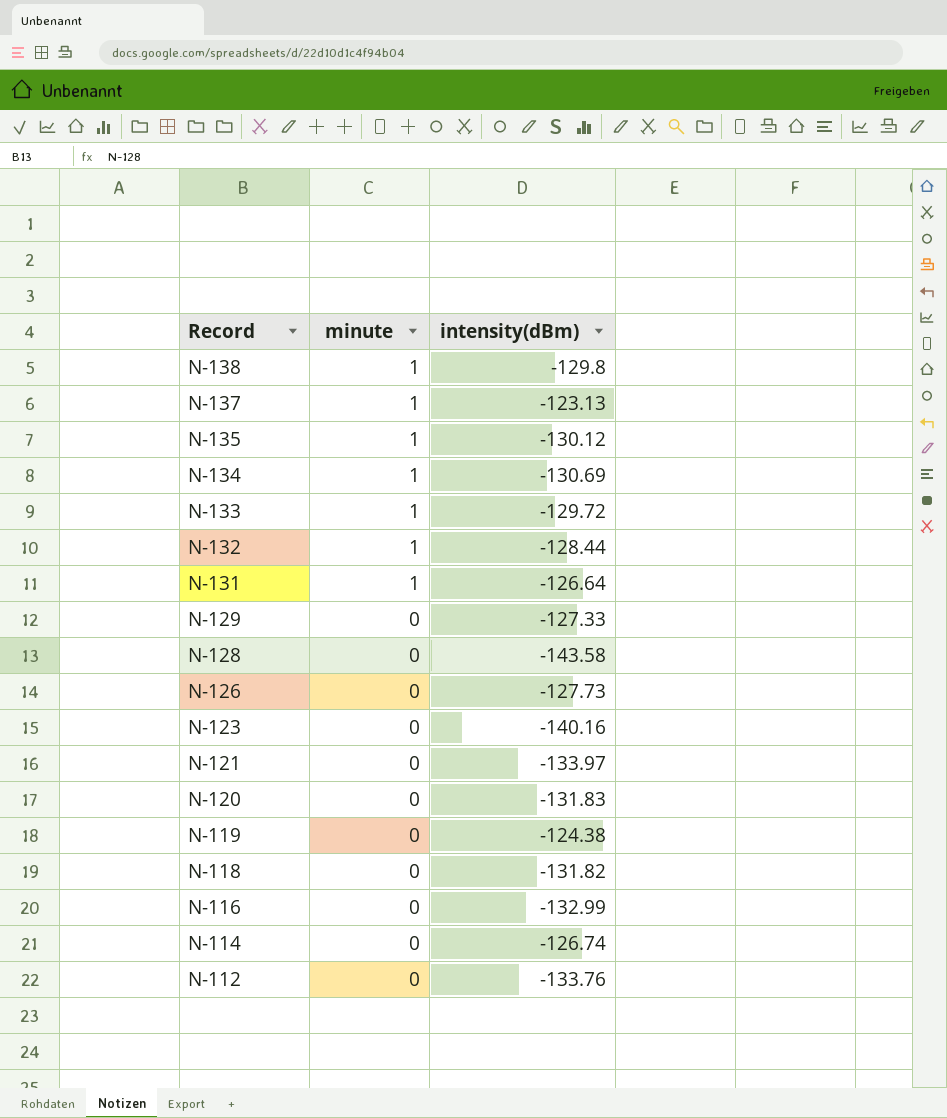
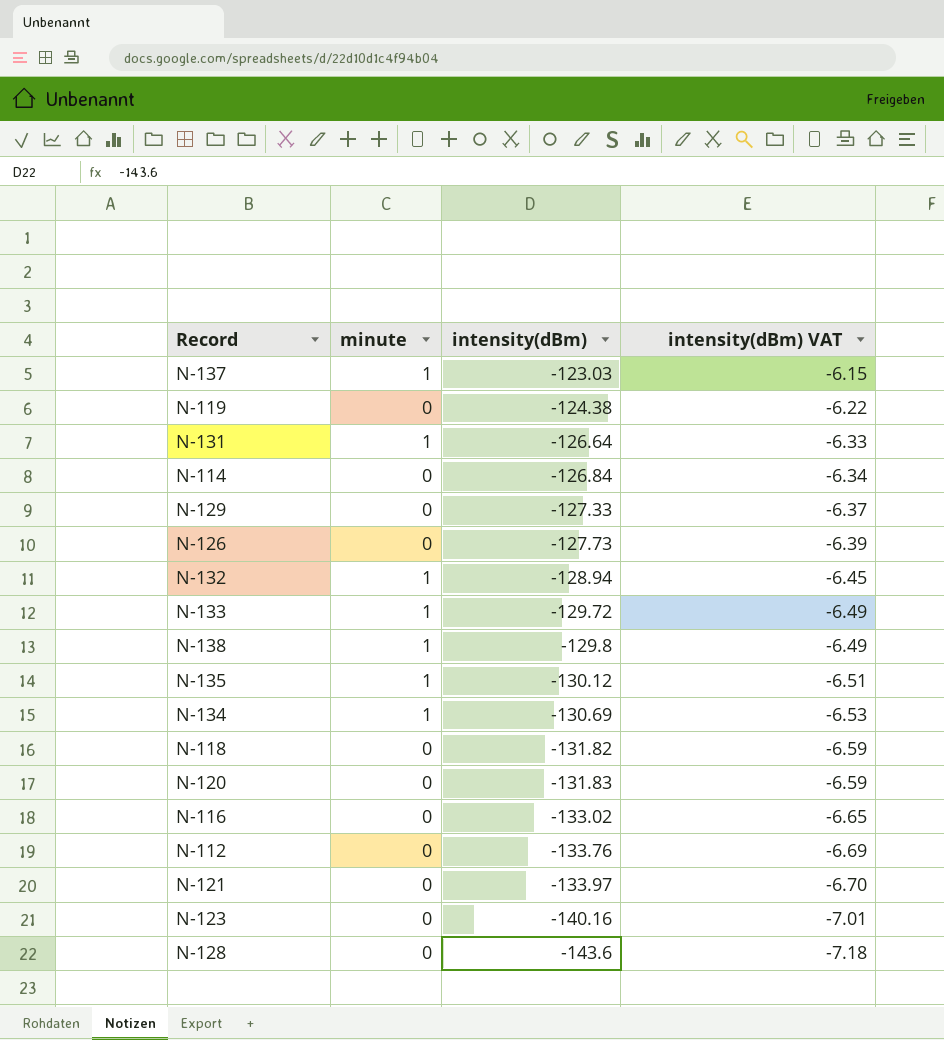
row order: Record descending -> intensity(dBm) descending
column intensity(dBm) VAT | formula: none -> [intensity(dBm)] * 0.05
N-137 | intensity(dBm): -123.13 -> -123.03
N-114 | intensity(dBm): -126.74 -> -126.84
N-132 | intensity(dBm): -128.44 -> -128.94
N-116 | intensity(dBm): -132.99 -> -133.02
N-128 | intensity(dBm): -143.58 -> -143.6

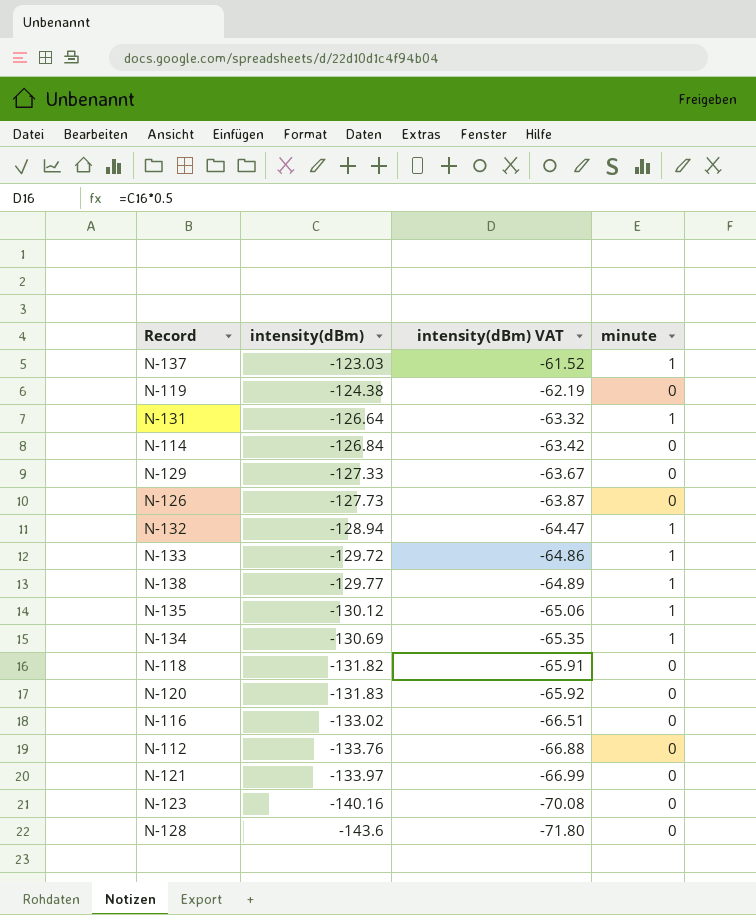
column intensity(dBm) VAT | formula: [intensity(dBm)] * 0.05 -> [intensity(dBm)] * 0.5
column minute | position: 2 -> 4
N-138 | intensity(dBm): -129.8 -> -129.77

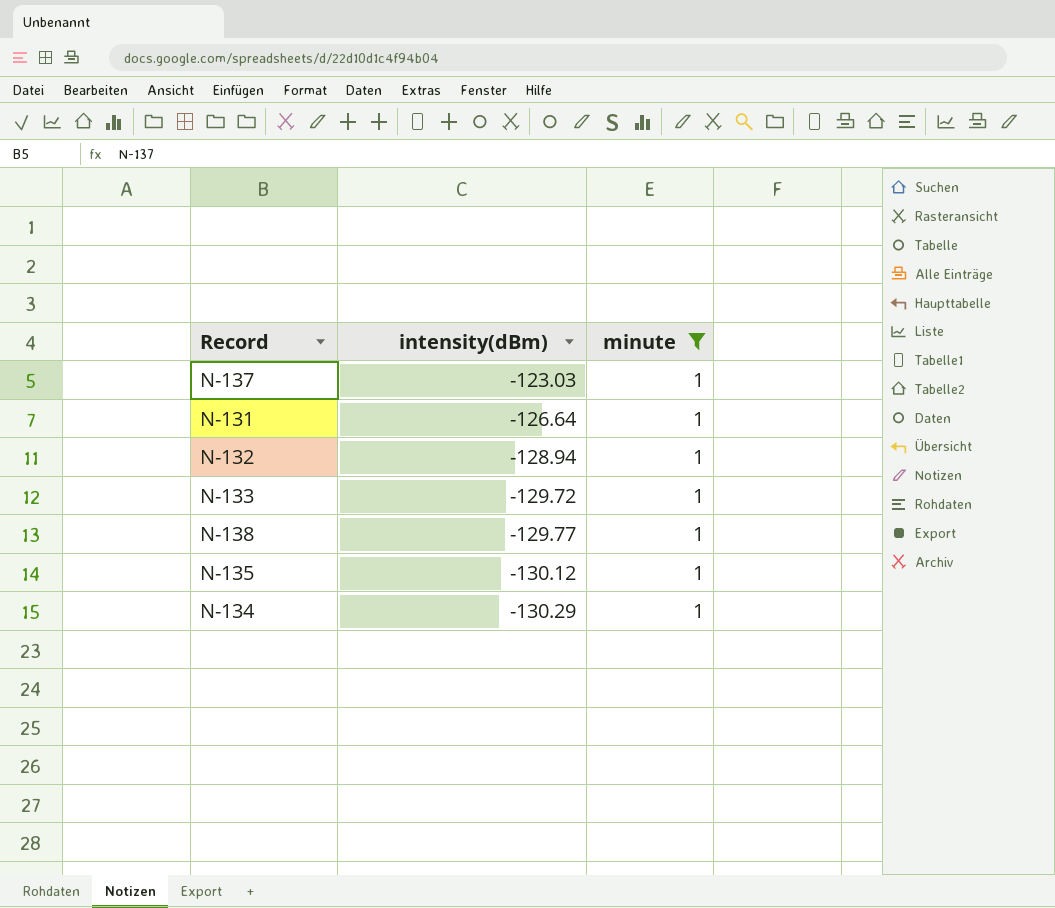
filter: none -> minute = 1
column intensity(dBm) VAT | formula: [intensity(dBm)] * 0.5 -> none
N-134 | intensity(dBm): -130.69 -> -130.29

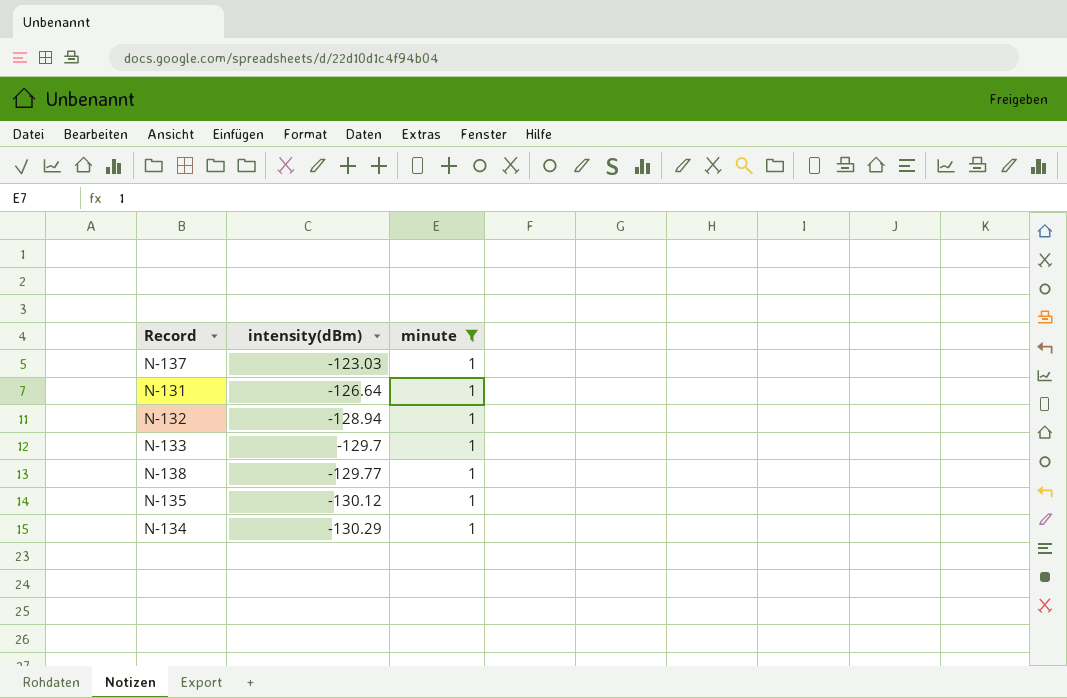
N-133 | intensity(dBm): -129.72 -> -129.7

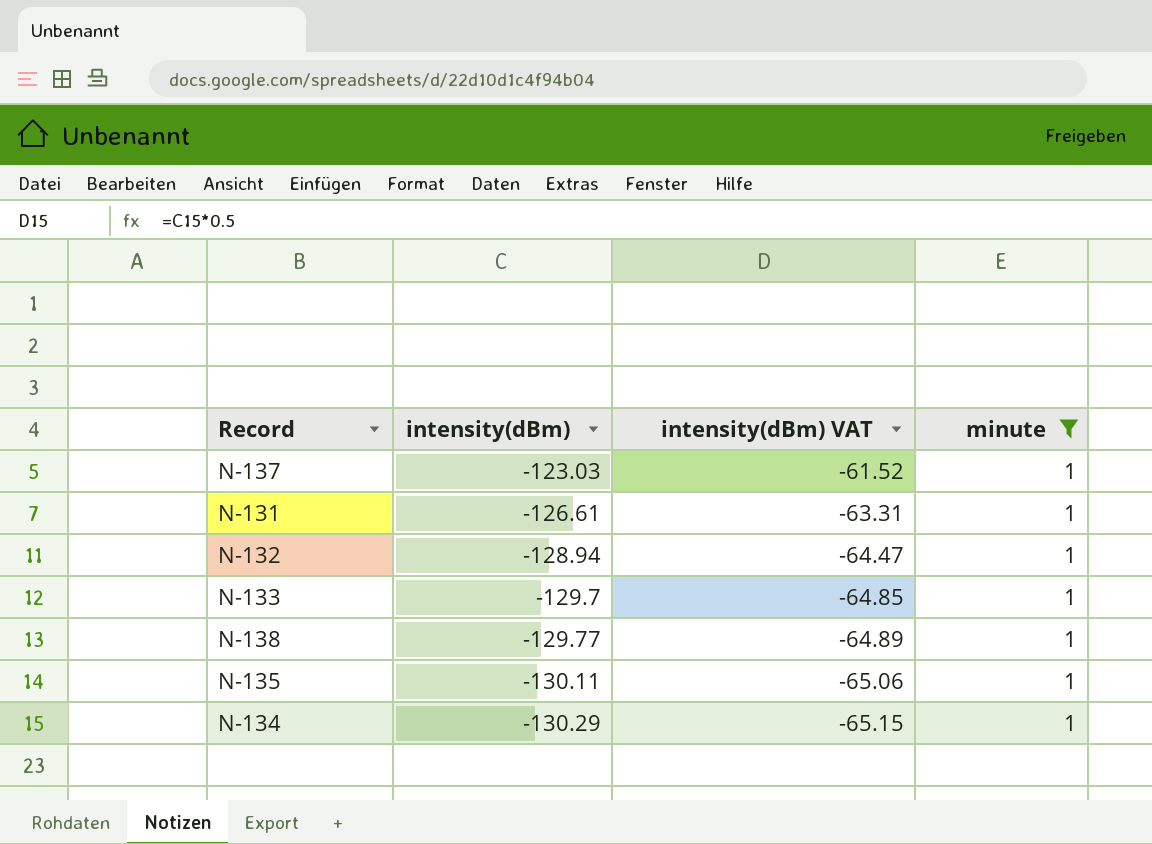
column intensity(dBm) VAT | formula: none -> [intensity(dBm)] * 0.5
N-131 | intensity(dBm): -126.64 -> -126.61
N-135 | intensity(dBm): -130.12 -> -130.11

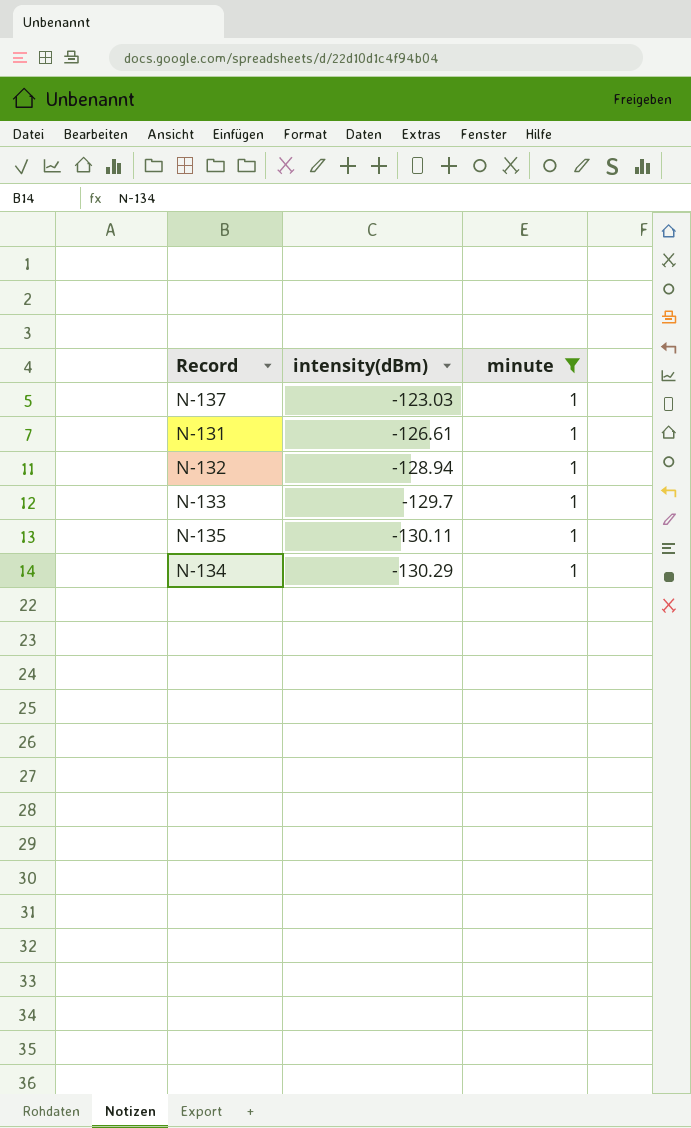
column intensity(dBm) VAT | formula: [intensity(dBm)] * 0.5 -> none
row N-138: -129.77 | -64.89 | 1 -> none

